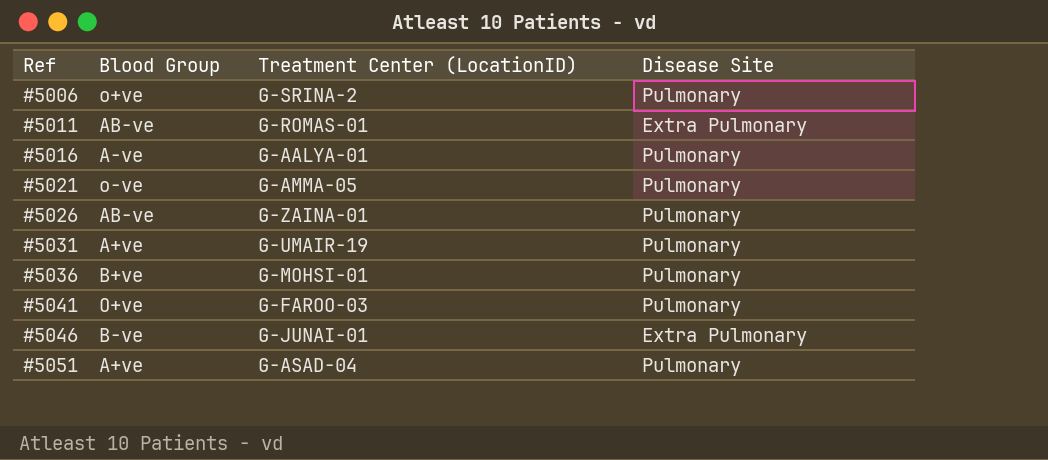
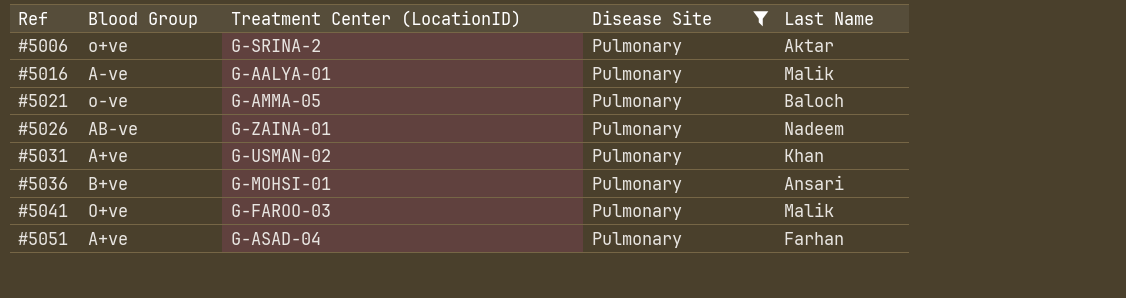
filter: none -> Disease Site = Pulmonary
column Last Name | position: none -> 5
#5031 | Treatment Center (LocationID): G-UMAIR-19 -> G-USMAN-02

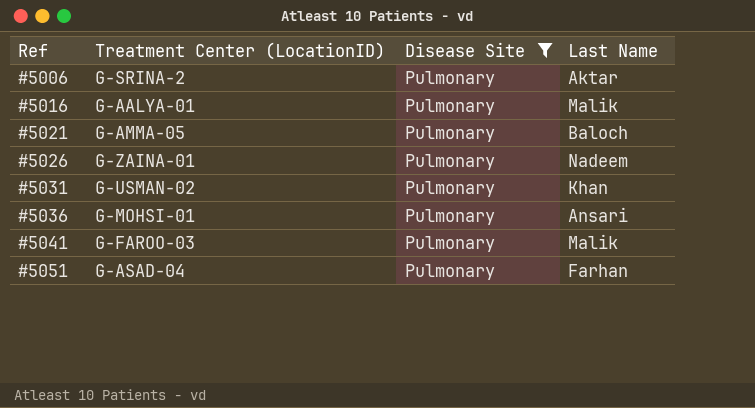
column Blood Group | position: 2 -> none

